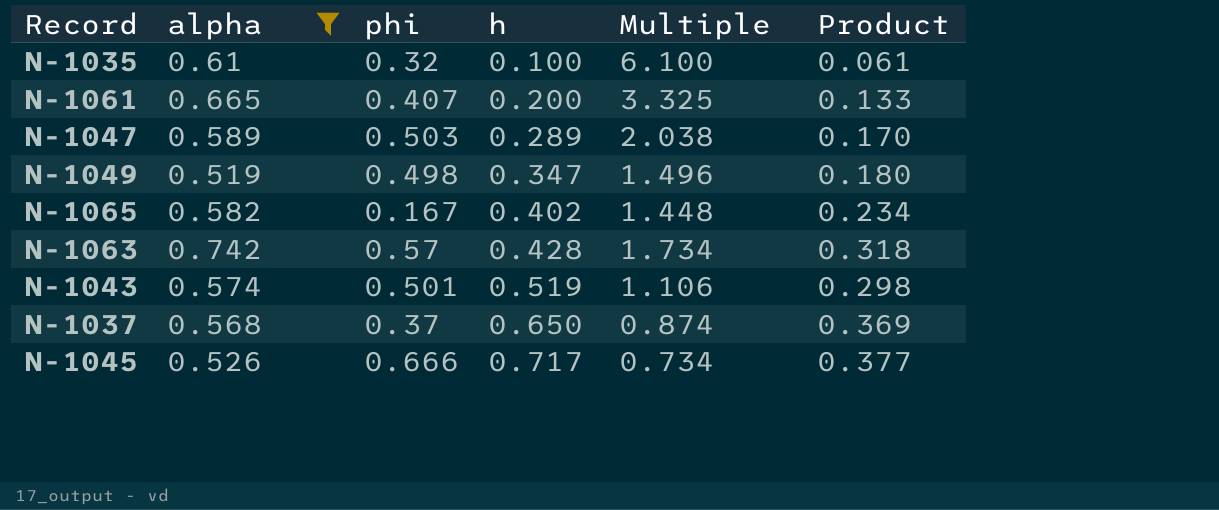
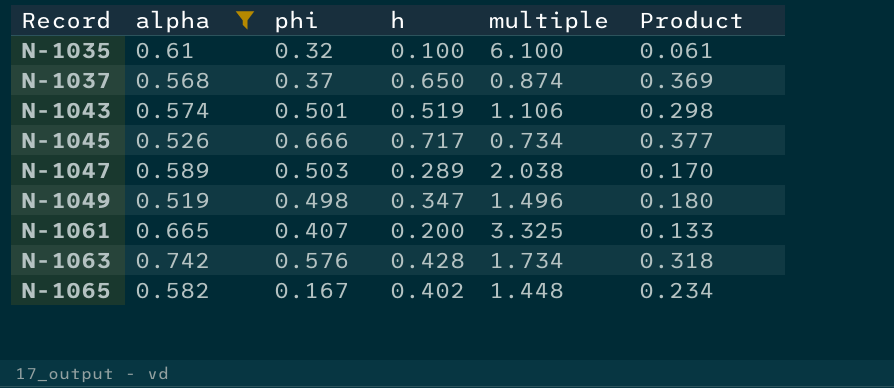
row order: h ascending -> Record ascending
column name: Multiple -> multiple
N-1063 | phi: 0.57 -> 0.576

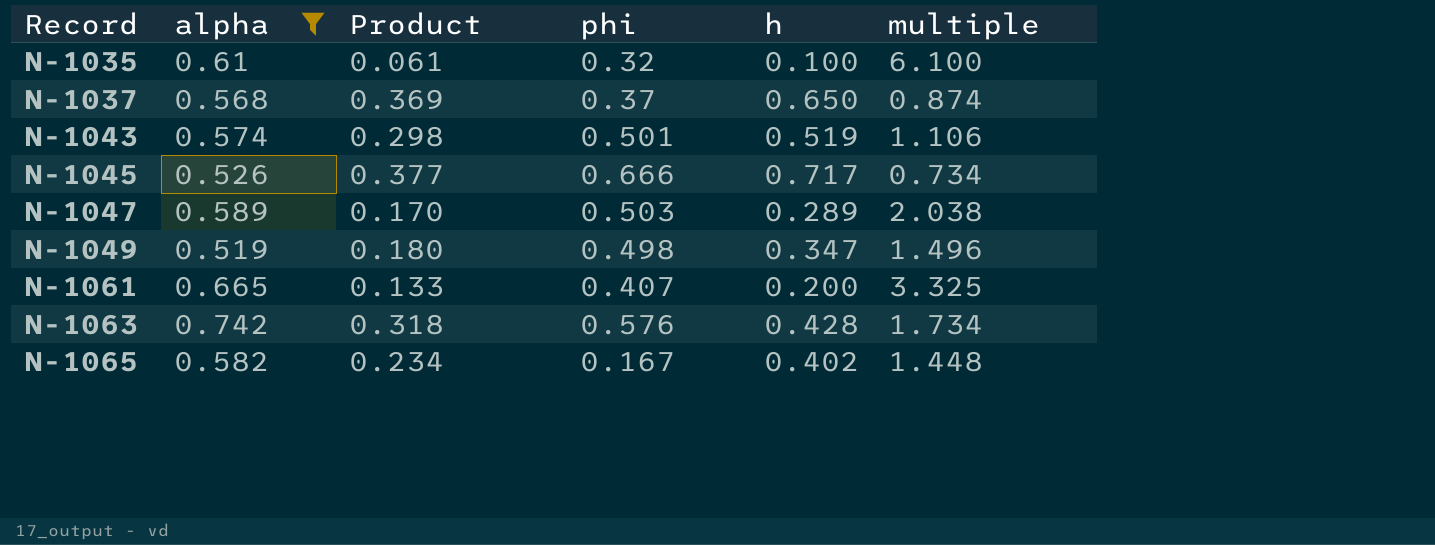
column Product | position: 6 -> 3

